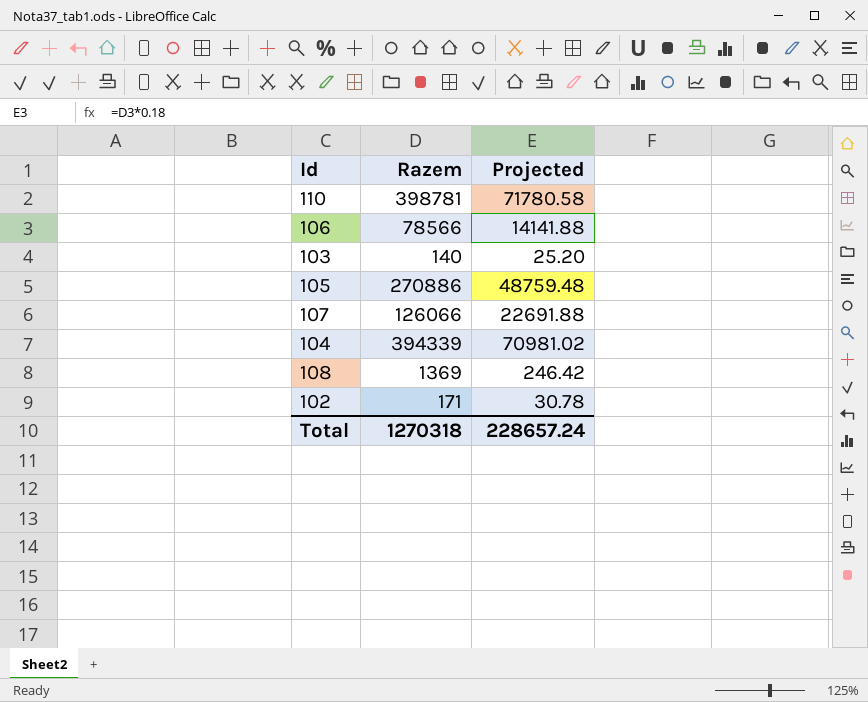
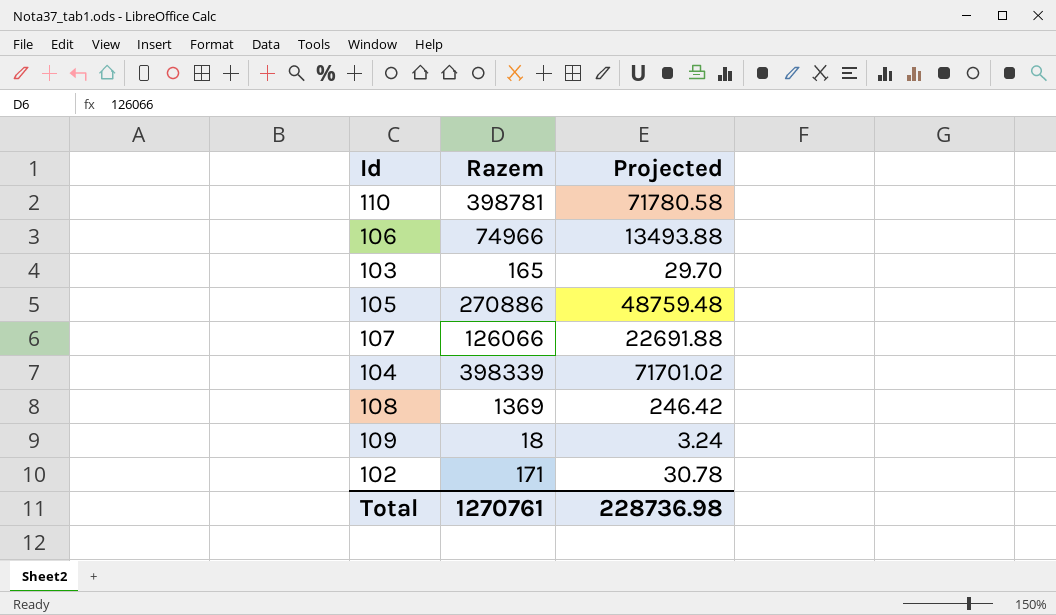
106 | Razem: 78566 -> 74966
106 | Projected: 14141.88 -> 13493.88
103 | Razem: 140 -> 165
103 | Projected: 25.20 -> 29.70
104 | Razem: 394339 -> 398339
104 | Projected: 70981.02 -> 71701.02
row 109: none -> 18 | 3.24
Total | Razem: 1270318 -> 1270761
Total | Projected: 228657.24 -> 228736.98

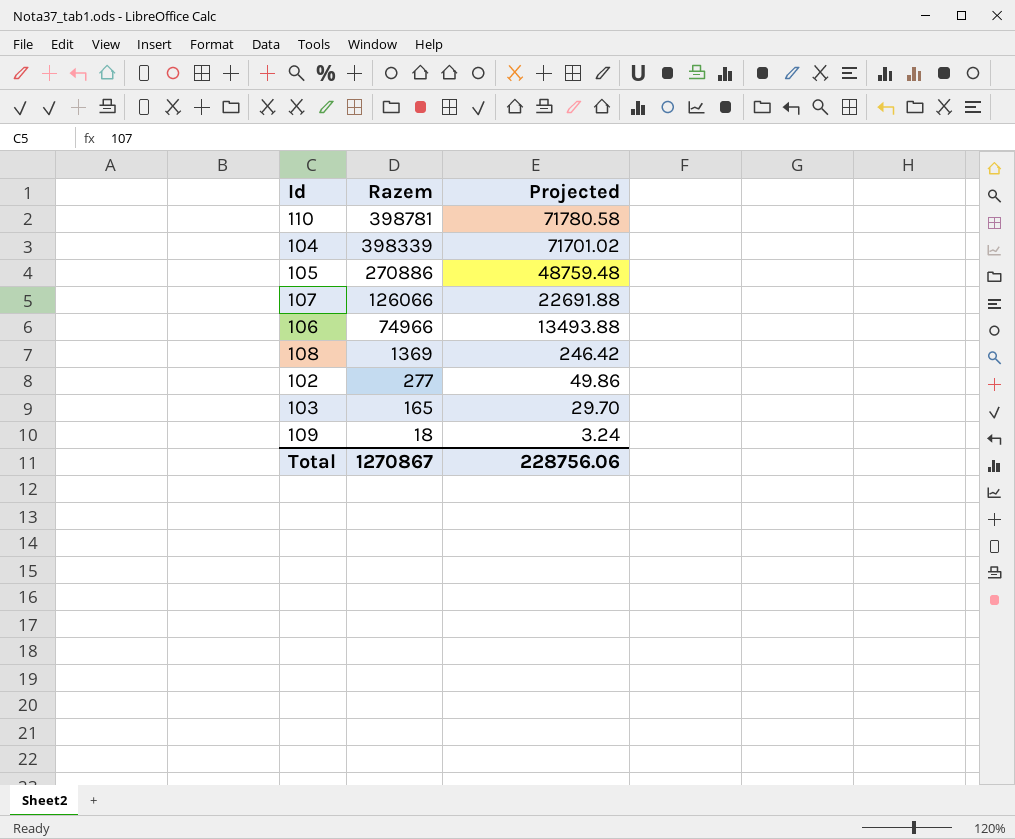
row order: none -> Razem descending
102 | Razem: 171 -> 277
102 | Projected: 30.78 -> 49.86
Total | Razem: 1270761 -> 1270867
Total | Projected: 228736.98 -> 228756.06

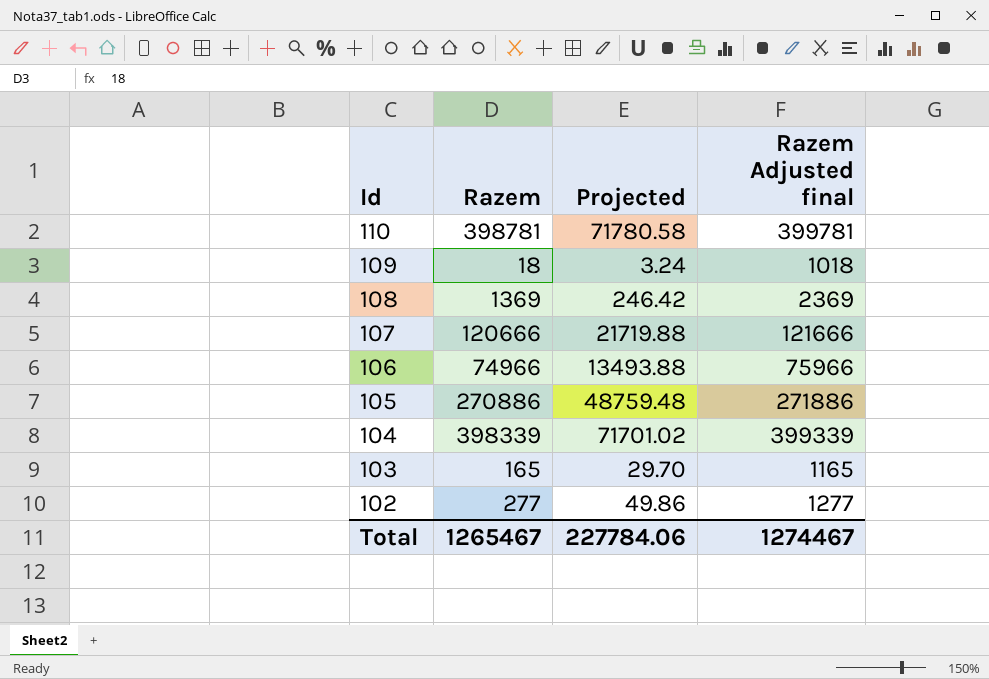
row order: Razem descending -> Id descending
column Razem Adjusted final | formula: none -> [Razem] + 1000
107 | Razem: 126066 -> 120666
107 | Projected: 22691.88 -> 21719.88
Total | Razem: 1270867 -> 1265467
Total | Projected: 228756.06 -> 227784.06

